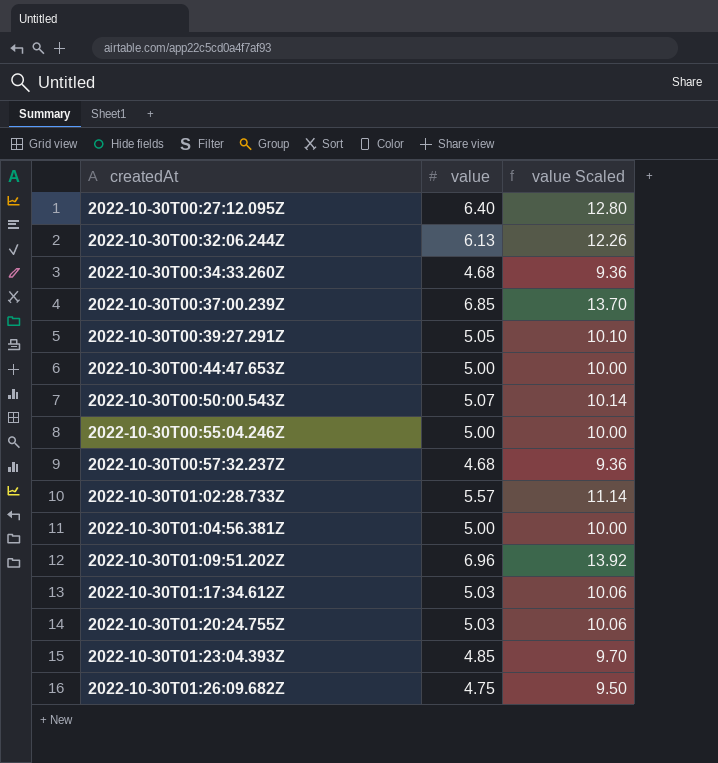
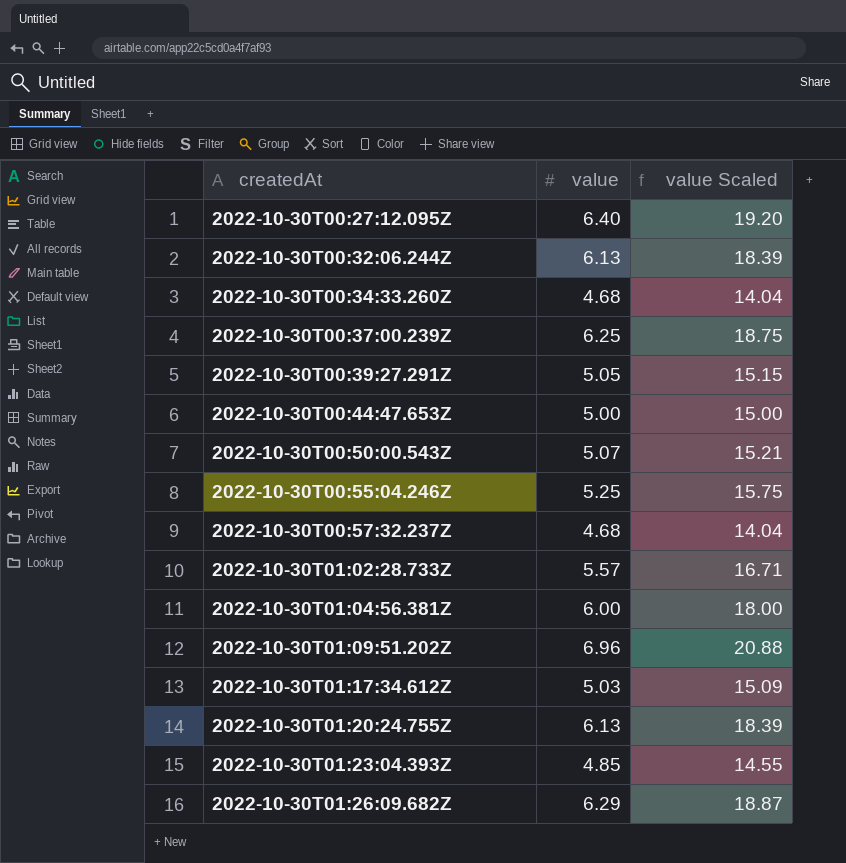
column value Scaled | formula: [value] * 2 -> [value] * 3
2022-10-30T00:37:00.239Z | value: 6.85 -> 6.25
2022-10-30T00:55:04.246Z | value: 5.00 -> 5.25
2022-10-30T01:04:56.381Z | value: 5.00 -> 6.00
2022-10-30T01:20:24.755Z | value: 5.03 -> 6.13
2022-10-30T01:26:09.682Z | value: 4.75 -> 6.29

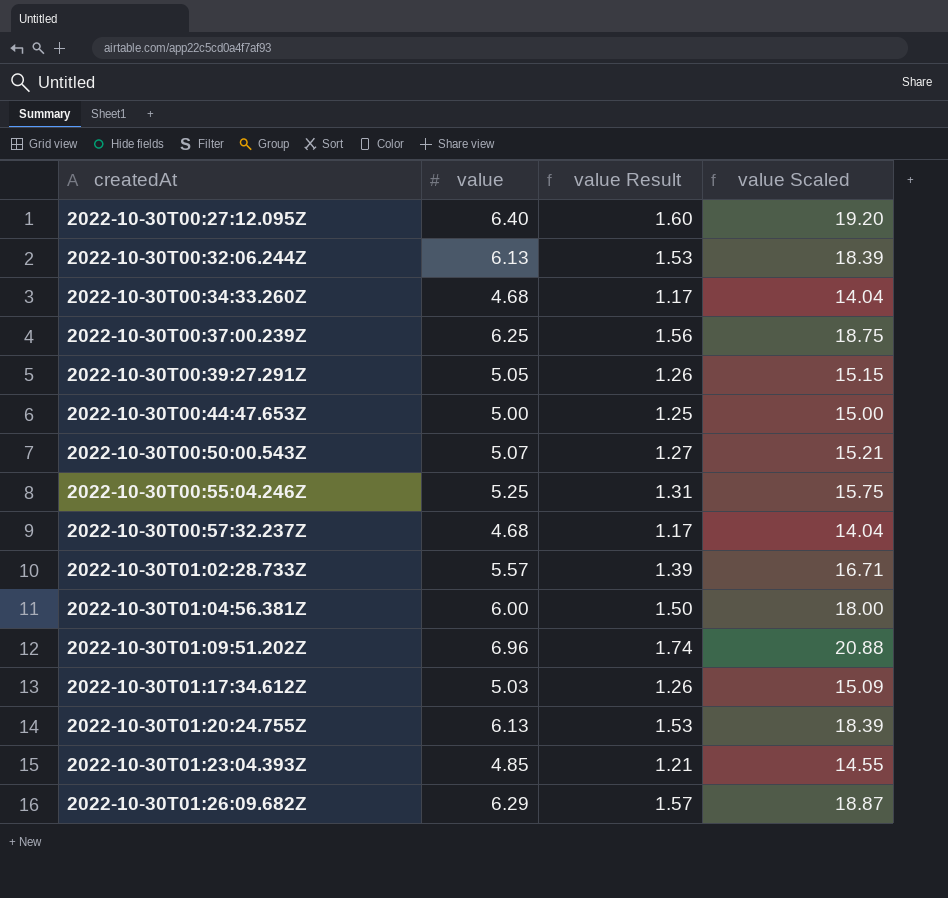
column value Result | formula: none -> [value] * 0.25

